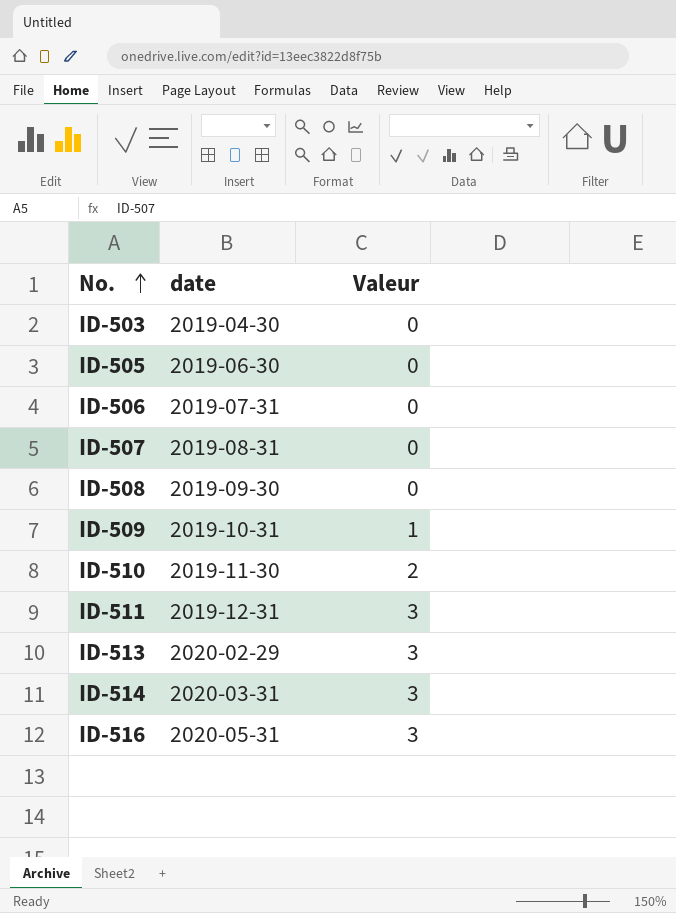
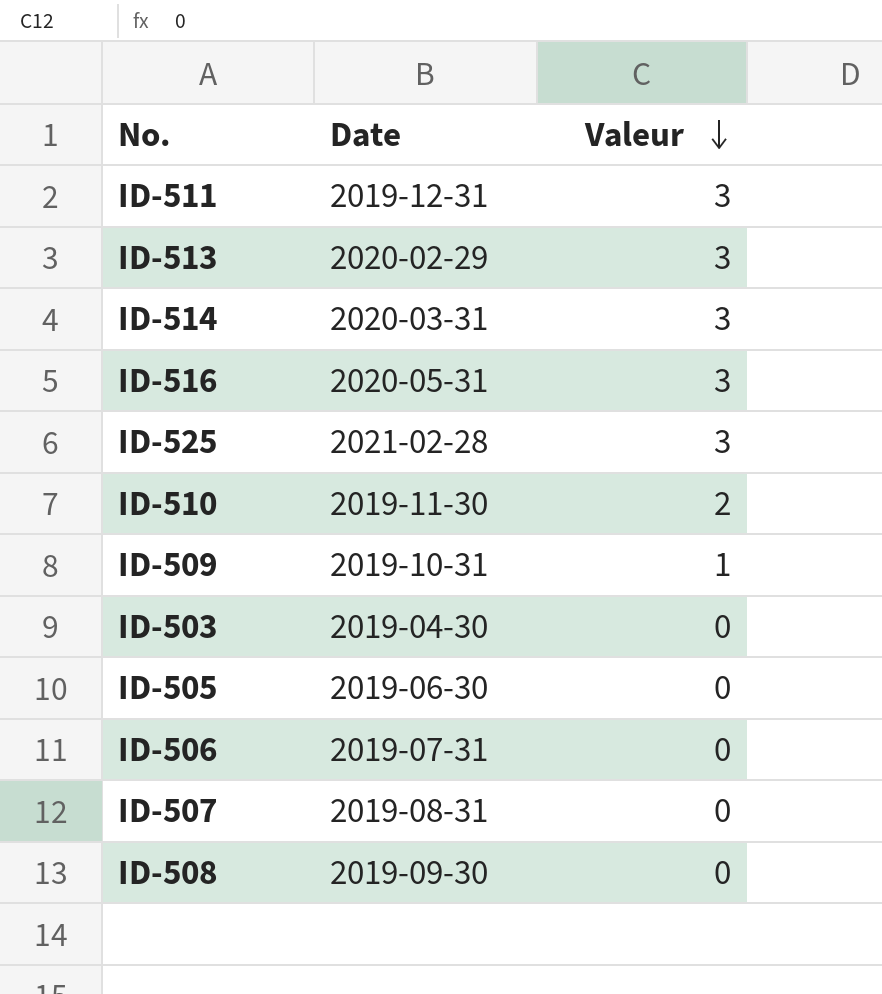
row order: No. ascending -> Valeur descending
column name: date -> Date
row ID-525: none -> 2021-02-28 | 3

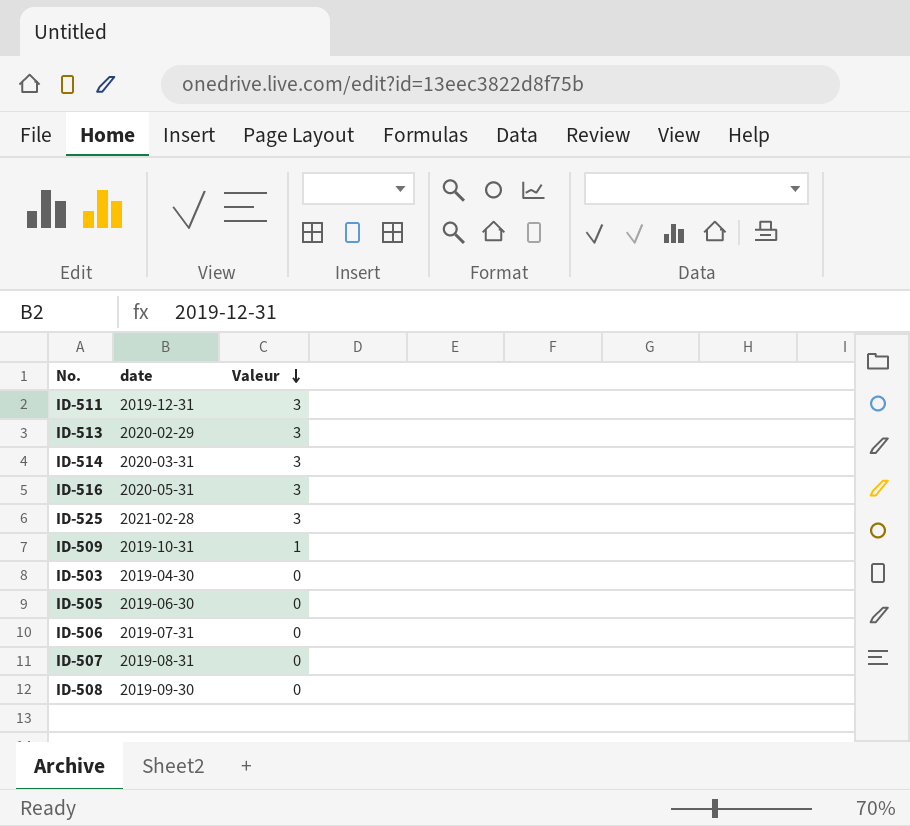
column name: Date -> date
row ID-510: 2019-11-30 | 2 -> none

